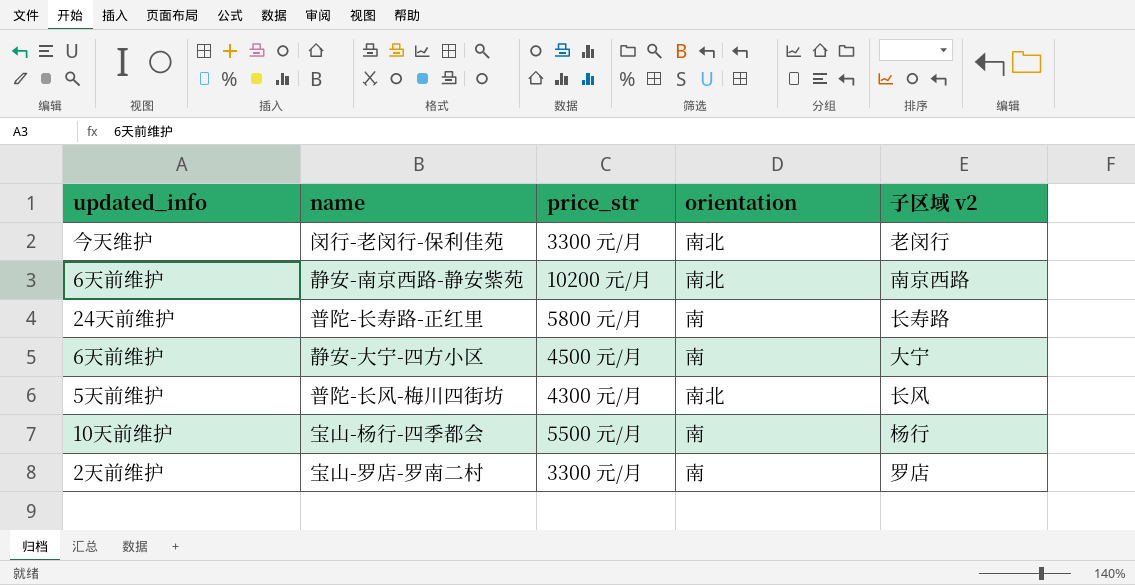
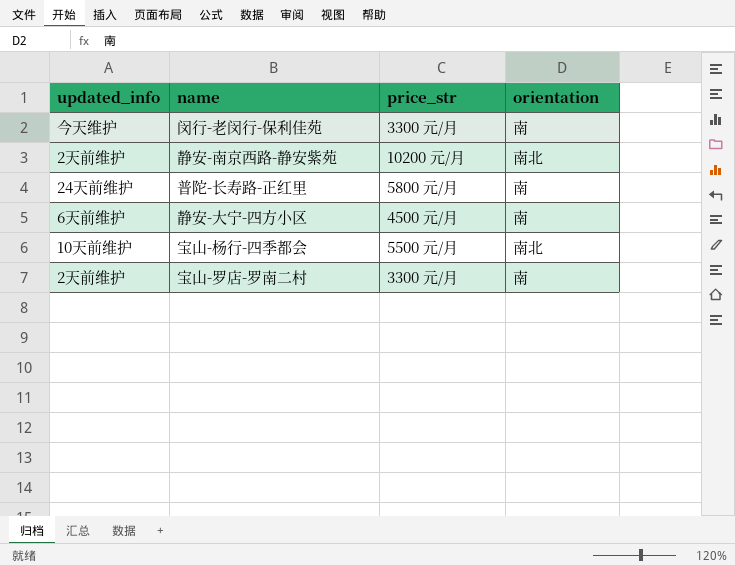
column 子区域 v2 | position: 5 -> none
row 普陀-长风-梅川四街坊: 5天前维护 | 4300 元/月 | 南北 | 长风 -> none
闵行-老闵行-保利佳苑 | orientation: 南北 -> 南
静安-南京西路-静安紫苑 | updated_info: 6天前维护 -> 2天前维护
宝山-杨行-四季都会 | orientation: 南 -> 南北

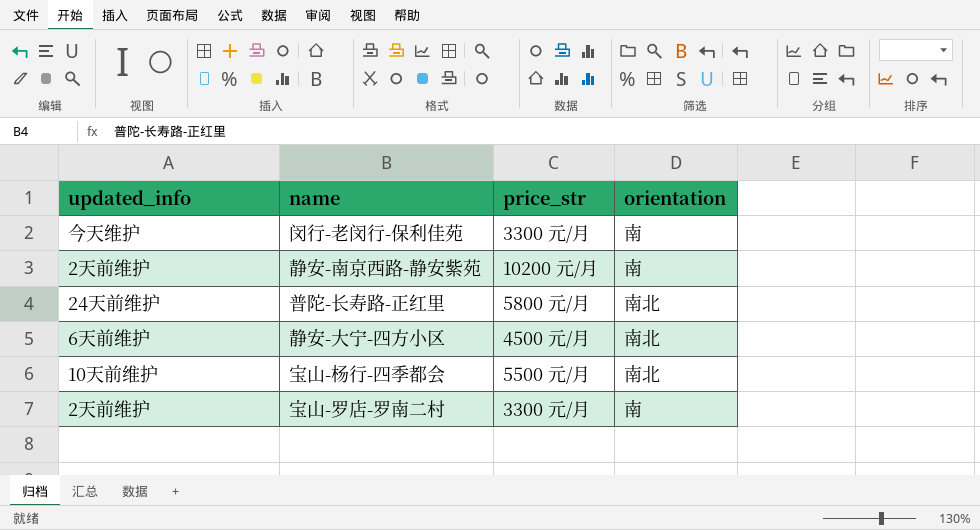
静安-南京西路-静安紫苑 | orientation: 南北 -> 南
普陀-长寿路-正红里 | orientation: 南 -> 南北
静安-大宁-四方小区 | orientation: 南 -> 南北

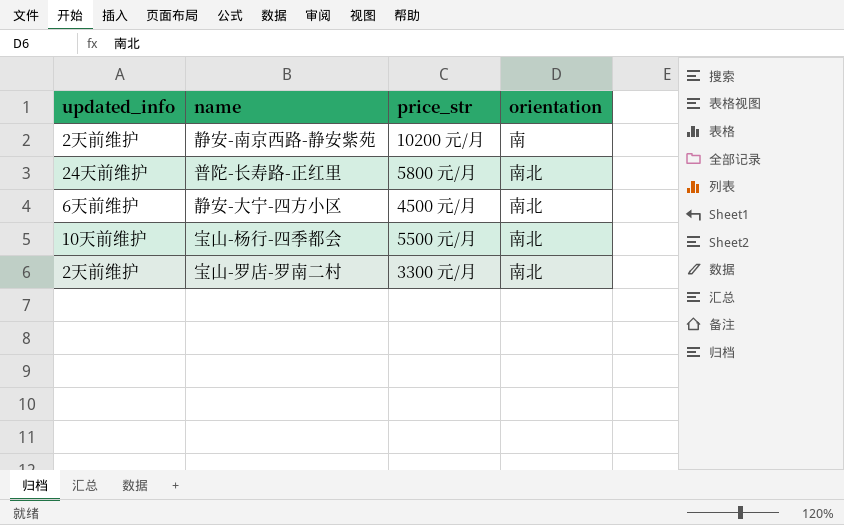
row 闵行-老闵行-保利佳苑: 今天维护 | 3300 元/月 | 南 -> none
宝山-罗店-罗南二村 | orientation: 南 -> 南北

